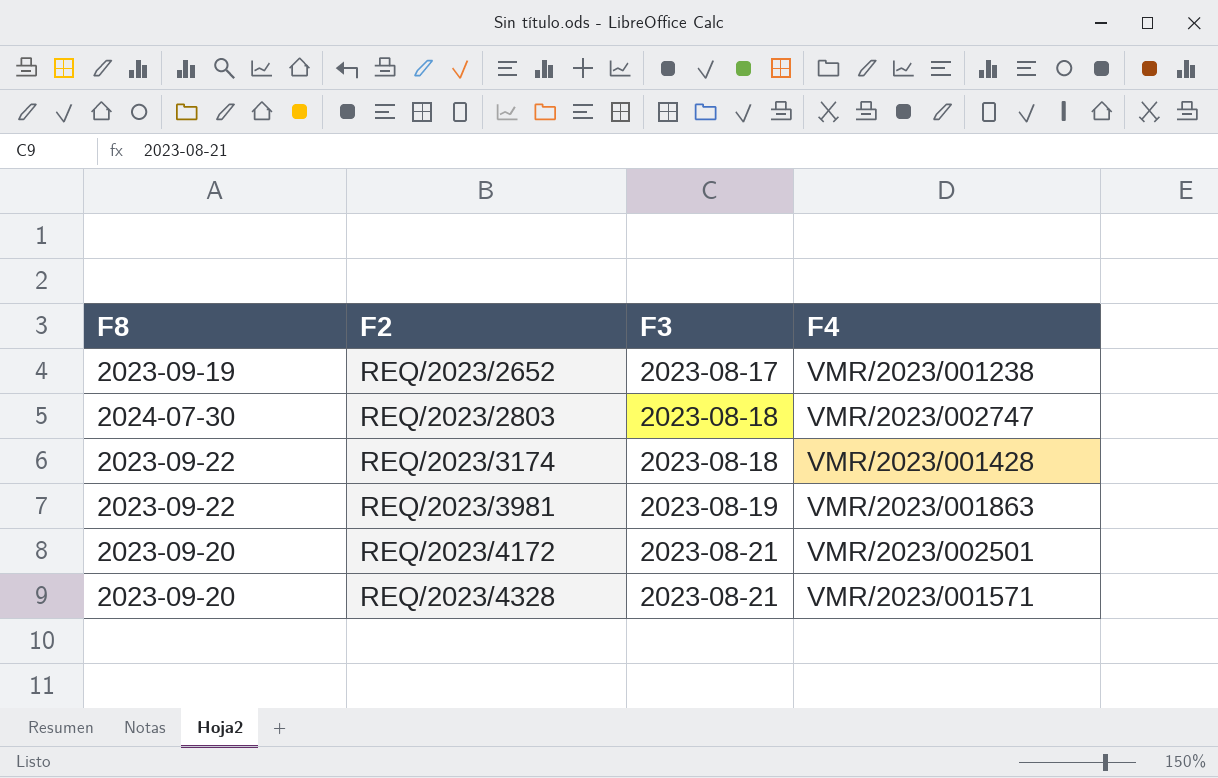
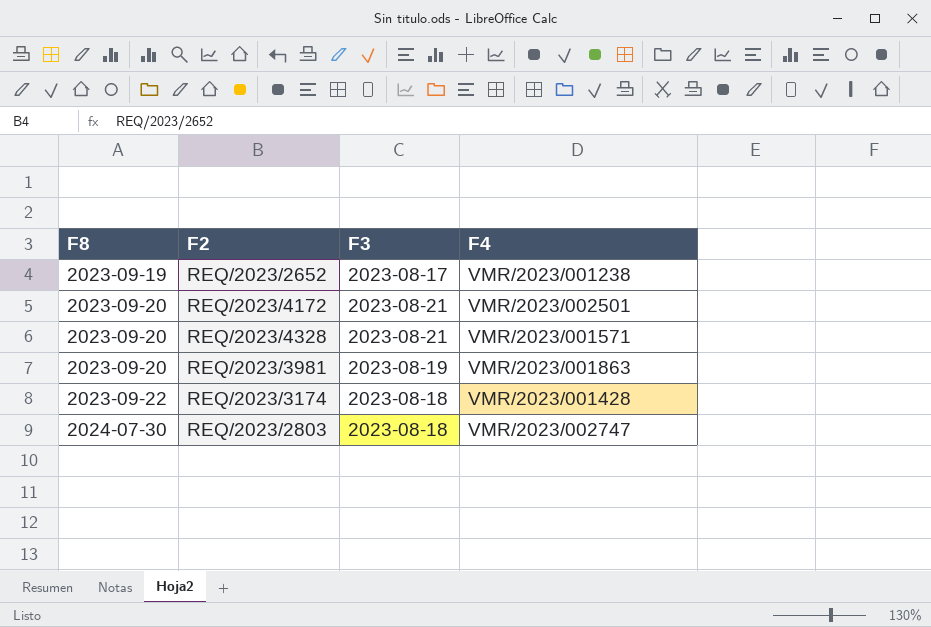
row order: F2 ascending -> F8 ascending
REQ/2023/3981 | F8: 2023-09-22 -> 2023-09-20

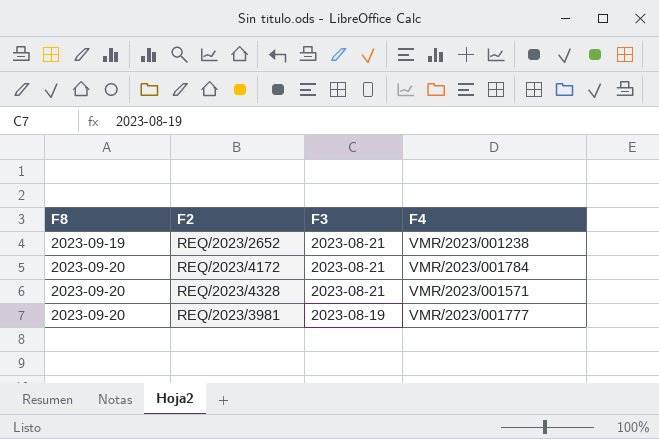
row REQ/2023/3174: 2023-09-22 | 2023-08-18 | VMR/2023/001428 -> none
row REQ/2023/2803: 2024-07-30 | 2023-08-18 | VMR/2023/002747 -> none
REQ/2023/2652 | F3: 2023-08-17 -> 2023-08-21
REQ/2023/4172 | F4: VMR/2023/002501 -> VMR/2023/001784
REQ/2023/3981 | F4: VMR/2023/001863 -> VMR/2023/001777

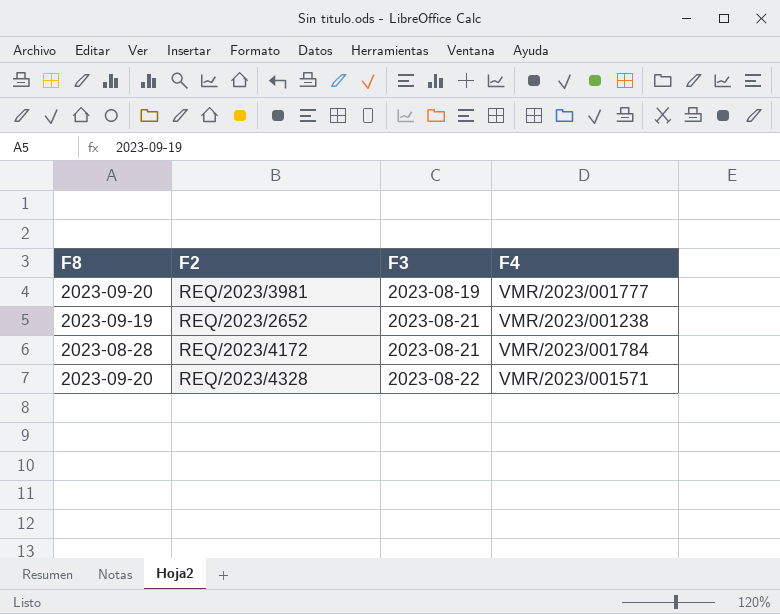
row order: F8 ascending -> F3 ascending
REQ/2023/4172 | F8: 2023-09-20 -> 2023-08-28
REQ/2023/4328 | F3: 2023-08-21 -> 2023-08-22

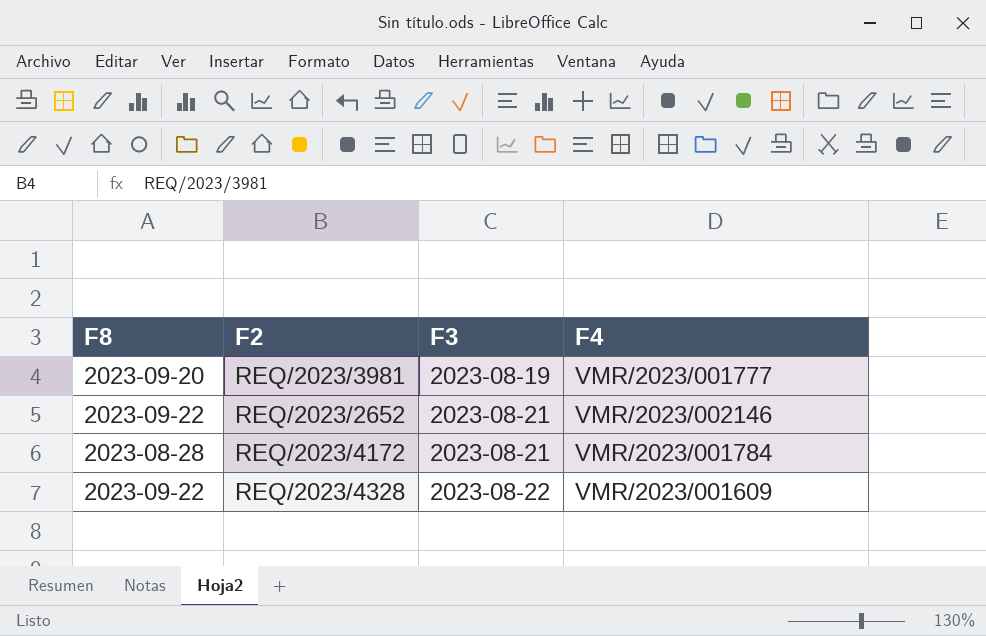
REQ/2023/2652 | F8: 2023-09-19 -> 2023-09-22
REQ/2023/2652 | F4: VMR/2023/001238 -> VMR/2023/002146
REQ/2023/4328 | F8: 2023-09-20 -> 2023-09-22
REQ/2023/4328 | F4: VMR/2023/001571 -> VMR/2023/001609

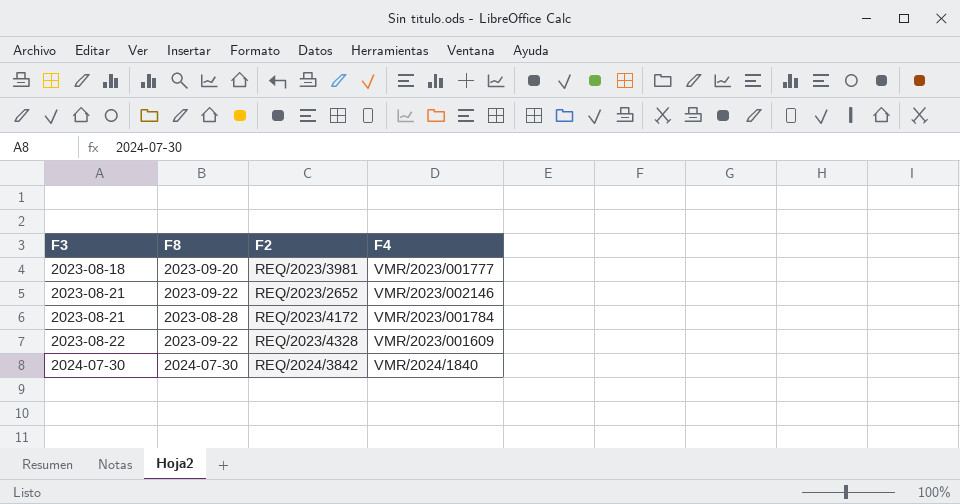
column F3 | position: 3 -> 1
REQ/2023/3981 | F3: 2023-08-19 -> 2023-08-18
row REQ/2024/3842: none -> 2024-07-30 | 2024-07-30 | VMR/2024/1840

